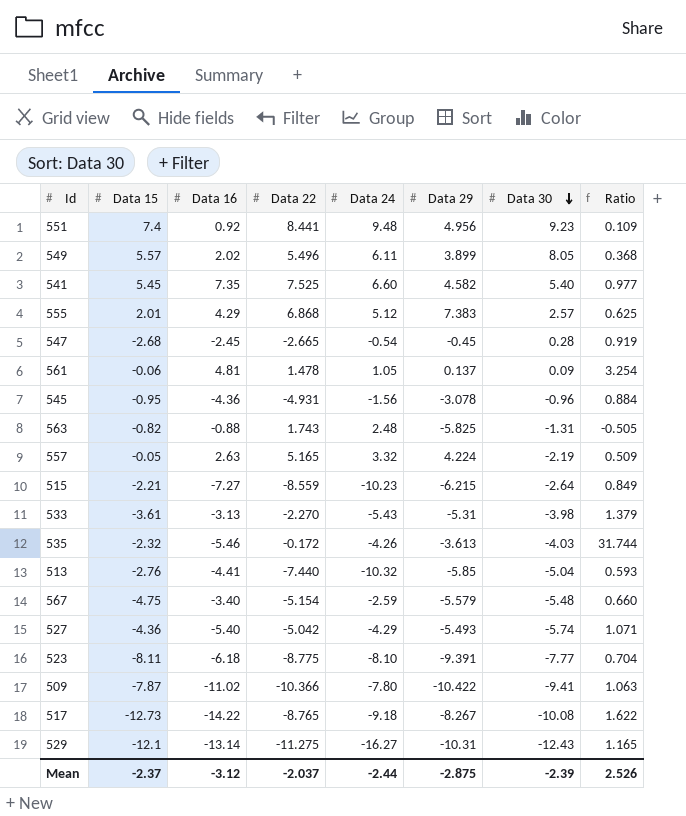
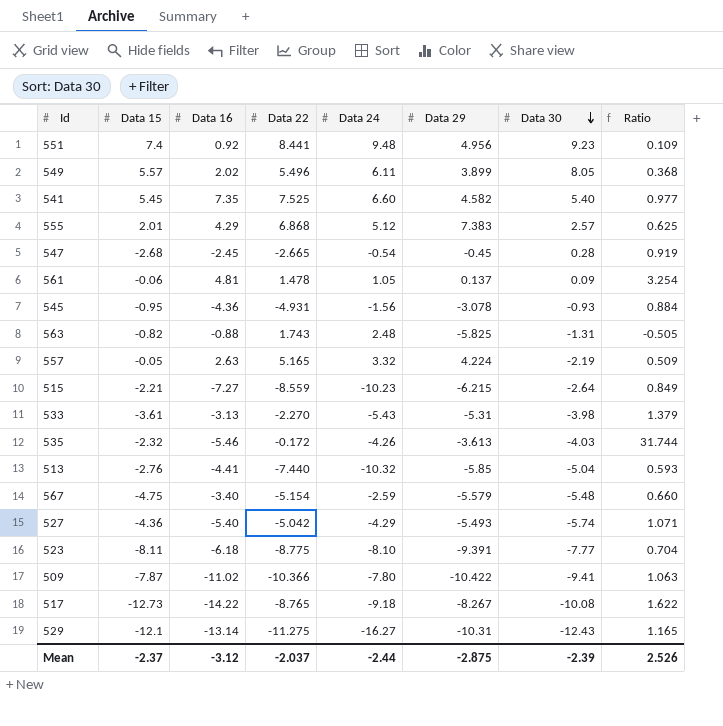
545 | Data 30: -0.96 -> -0.93

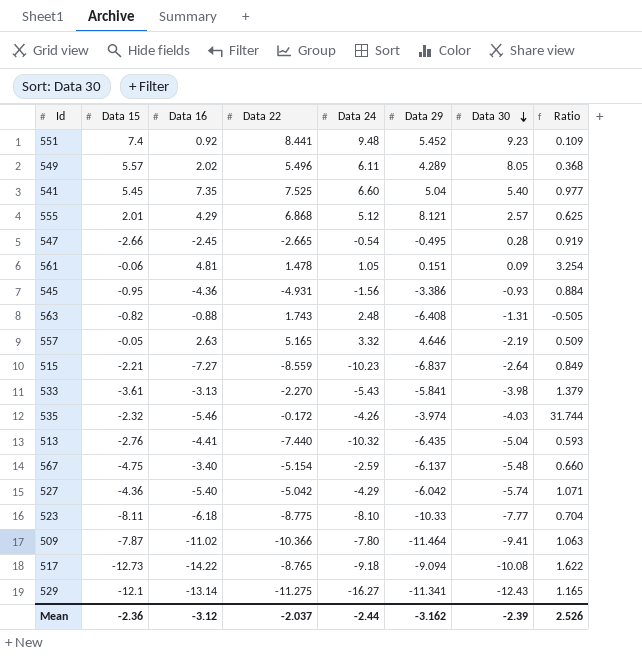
551 | Data 29: 4.956 -> 5.452
549 | Data 29: 3.899 -> 4.289
541 | Data 29: 4.582 -> 5.04
555 | Data 29: 7.383 -> 8.121
547 | Data 15: -2.68 -> -2.66
547 | Data 29: -0.45 -> -0.495
561 | Data 29: 0.137 -> 0.151
545 | Data 29: -3.078 -> -3.386
563 | Data 29: -5.825 -> -6.408
557 | Data 29: 4.224 -> 4.646
515 | Data 29: -6.215 -> -6.837
533 | Data 29: -5.31 -> -5.841
535 | Data 29: -3.613 -> -3.974
513 | Data 29: -5.85 -> -6.435
567 | Data 29: -5.579 -> -6.137
527 | Data 29: -5.493 -> -6.042
523 | Data 29: -9.391 -> -10.33
509 | Data 29: -10.422 -> -11.464
517 | Data 29: -8.267 -> -9.094
529 | Data 29: -10.31 -> -11.341
Mean | Data 15: -2.37 -> -2.36
Mean | Data 29: -2.875 -> -3.162

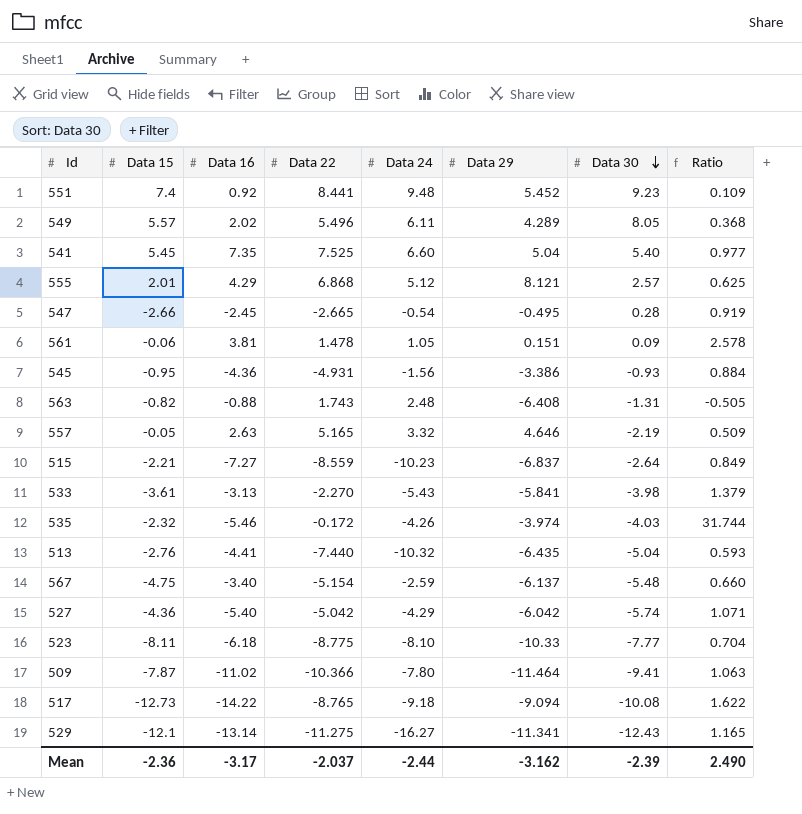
561 | Data 16: 4.81 -> 3.81
561 | Ratio: 3.254 -> 2.578
Mean | Data 16: -3.12 -> -3.17
Mean | Ratio: 2.526 -> 2.490

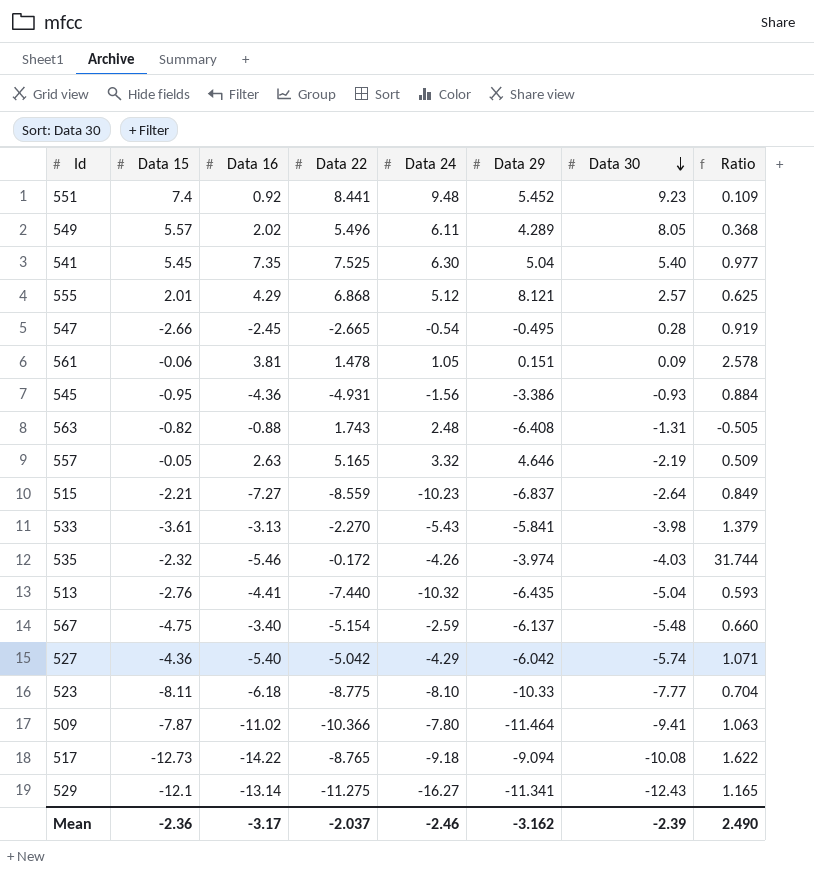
541 | Data 24: 6.60 -> 6.30
Mean | Data 24: -2.44 -> -2.46

